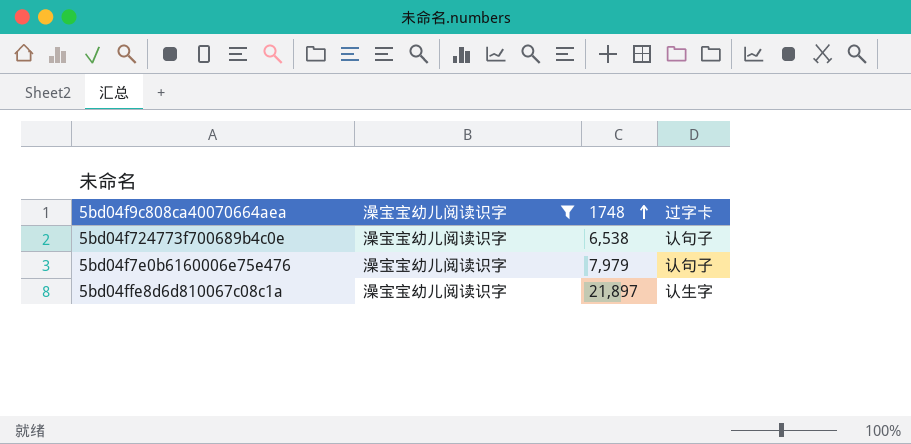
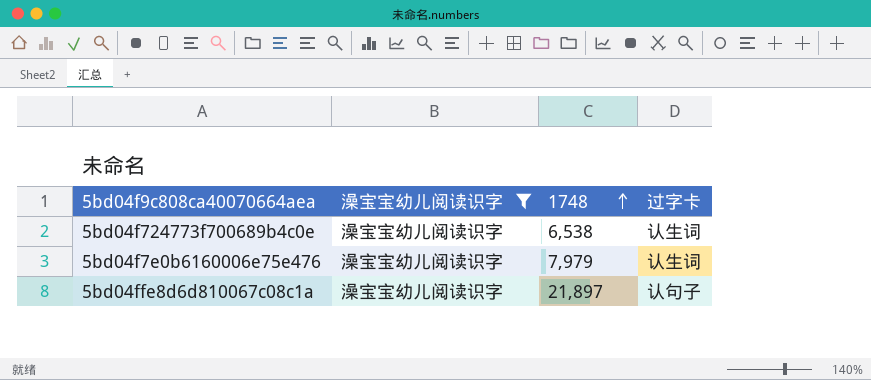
5bd04f724773f700689b4c0e | 过字卡: 认句子 -> 认生词
5bd04f7e0b6160006e75e476 | 过字卡: 认句子 -> 认生词
5bd04ffe8d6d810067c08c1a | 过字卡: 认生字 -> 认句子

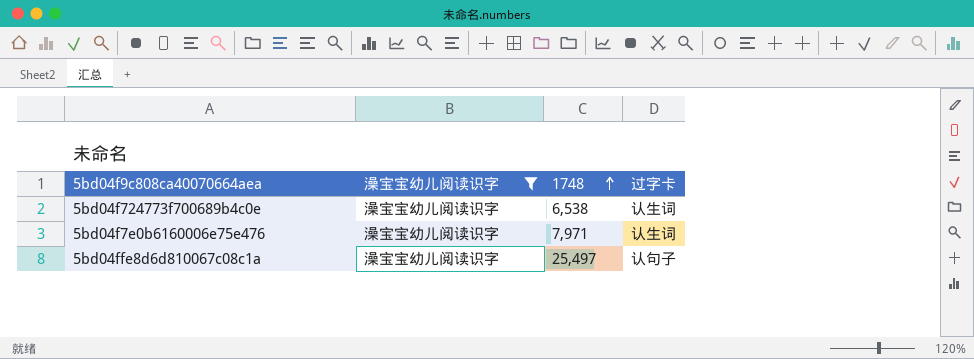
5bd04f7e0b6160006e75e476 | 1748: 7,979 -> 7,971
5bd04ffe8d6d810067c08c1a | 1748: 21,897 -> 25,497

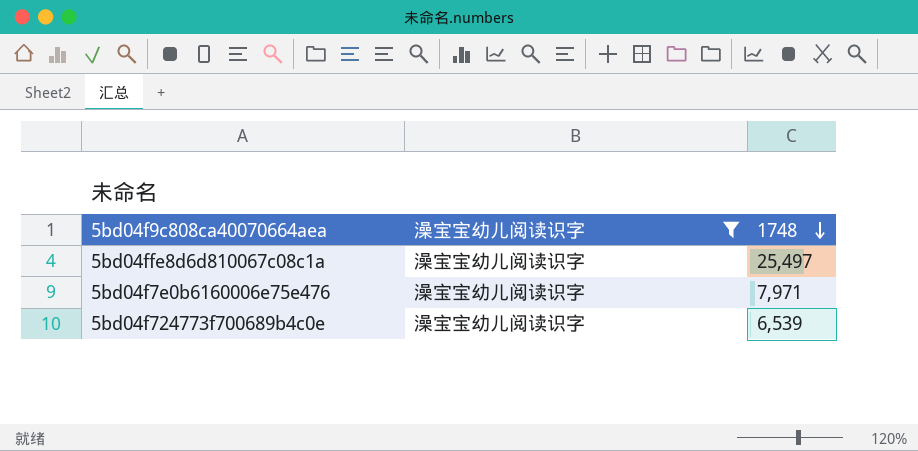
row order: 1748 ascending -> 1748 descending
column 过字卡 | position: 4 -> none
5bd04f724773f700689b4c0e | 1748: 6,538 -> 6,539

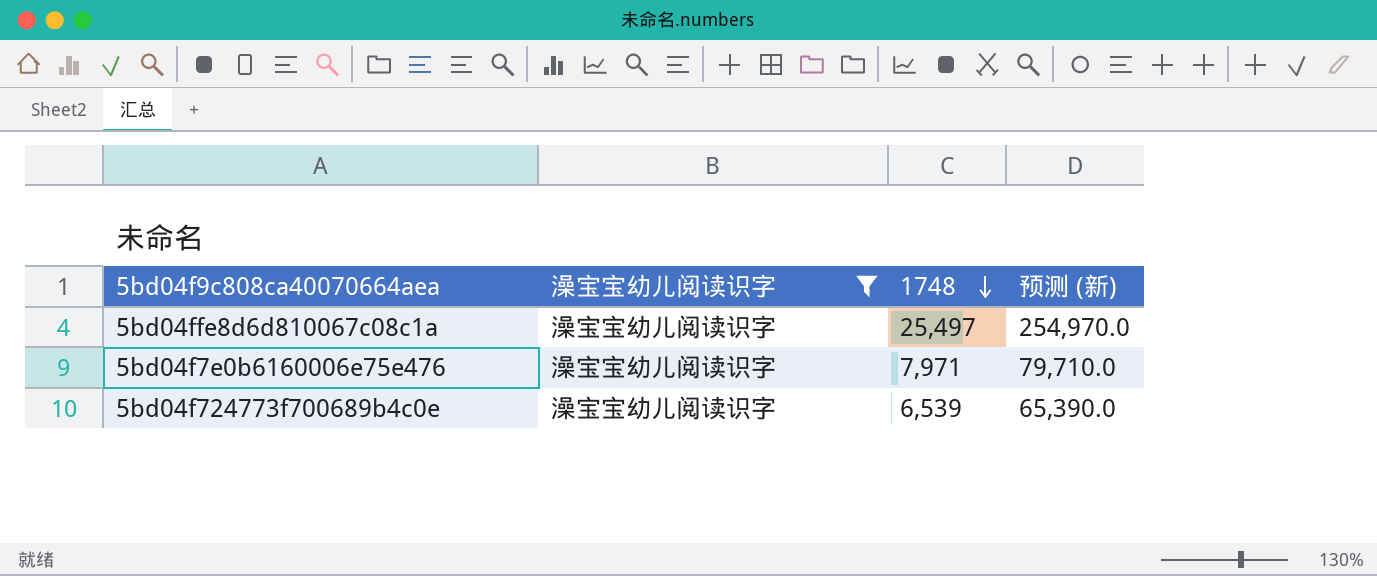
column 预测 (新) | formula: none -> [1748] * 10

